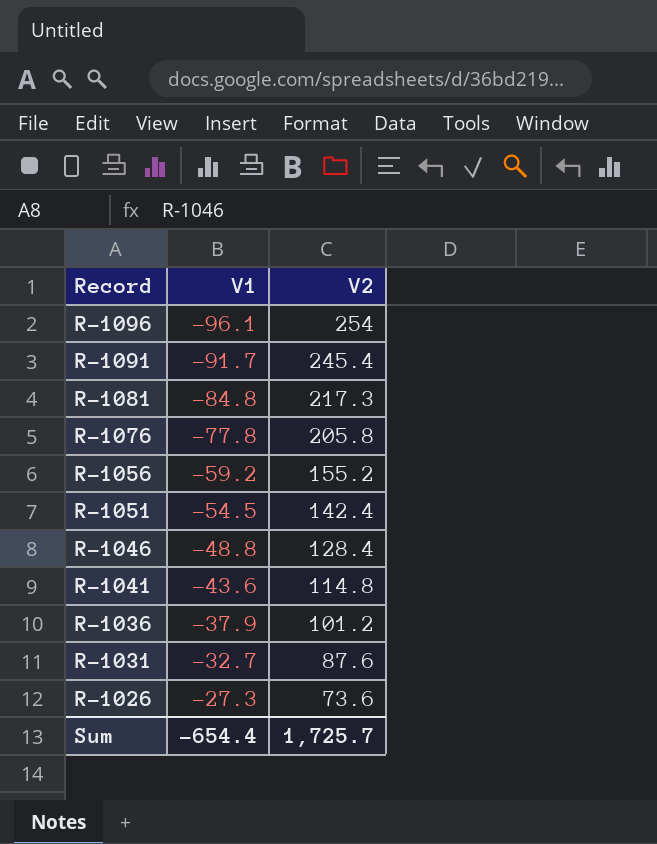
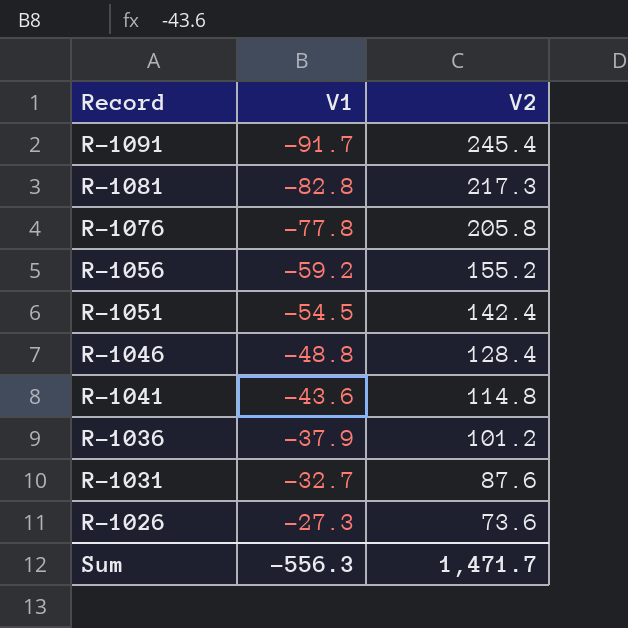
row R-1096: -96.1 | 254 -> none
R-1081 | V1: -84.8 -> -82.8
Sum | V1: -654.4 -> -556.3
Sum | V2: 1,725.7 -> 1,471.7

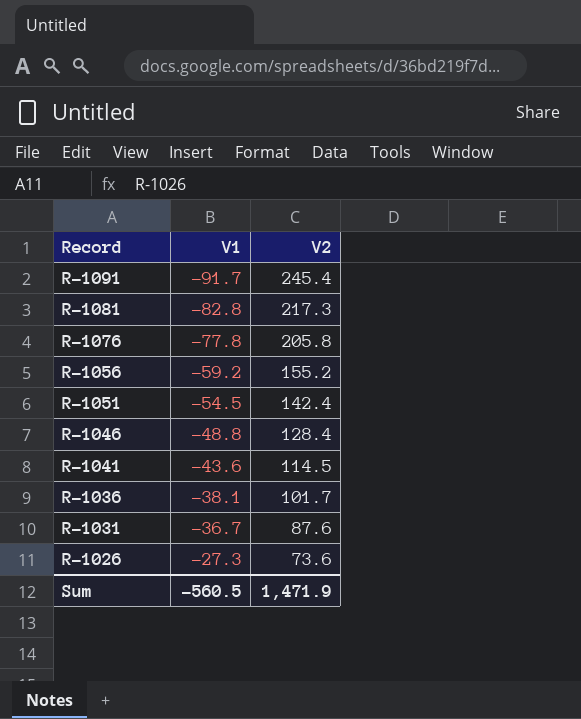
R-1041 | V2: 114.8 -> 114.5
R-1036 | V1: -37.9 -> -38.1
R-1036 | V2: 101.2 -> 101.7
R-1031 | V1: -32.7 -> -36.7
Sum | V1: -556.3 -> -560.5
Sum | V2: 1,471.7 -> 1,471.9

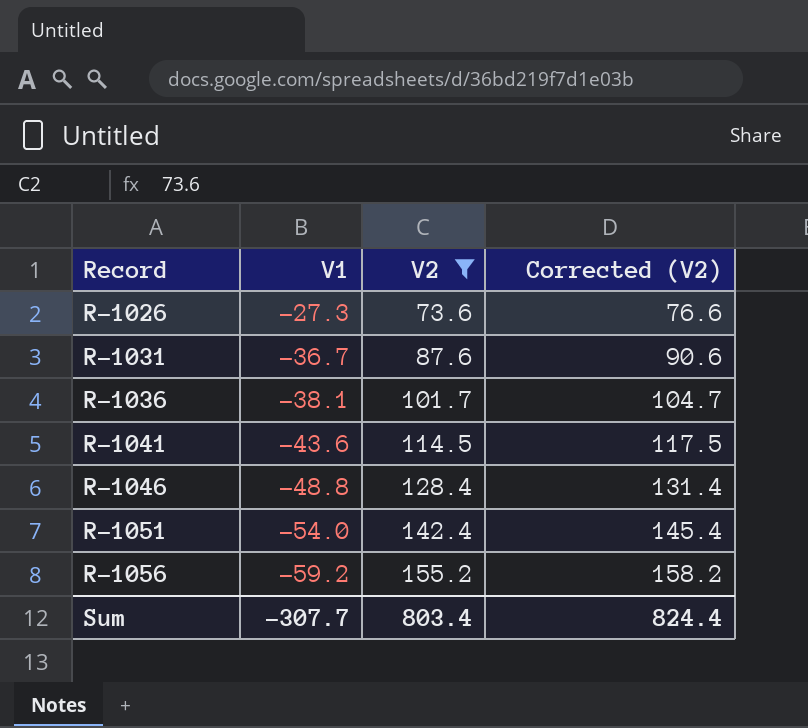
filter: none -> V2 <= 155.2
row order: Record descending -> Record ascending
column Corrected (V2) | formula: none -> [V2] + 3
R-1051 | V1: -54.5 -> -54.0
Sum | V1: -560.5 -> -307.7
Sum | V2: 1,471.9 -> 803.4

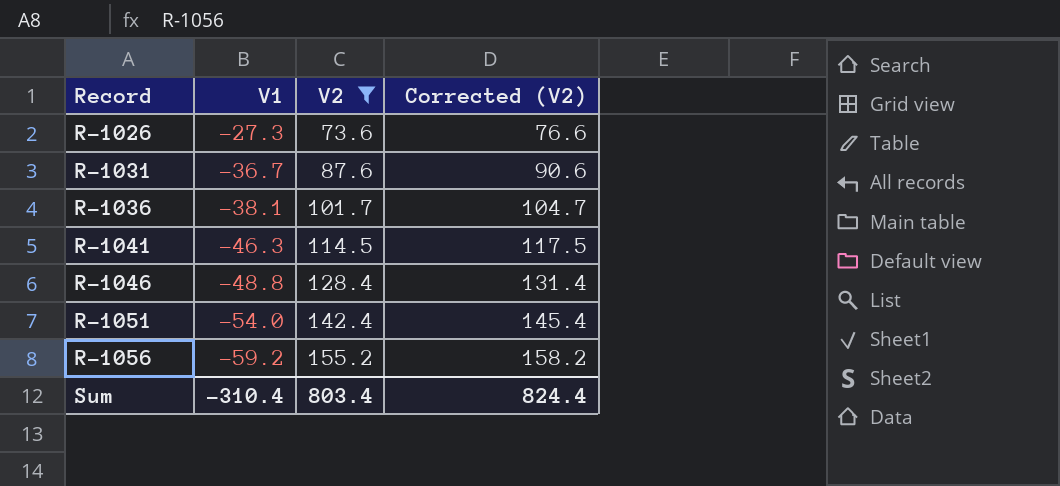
R-1041 | V1: -43.6 -> -46.3
Sum | V1: -307.7 -> -310.4

